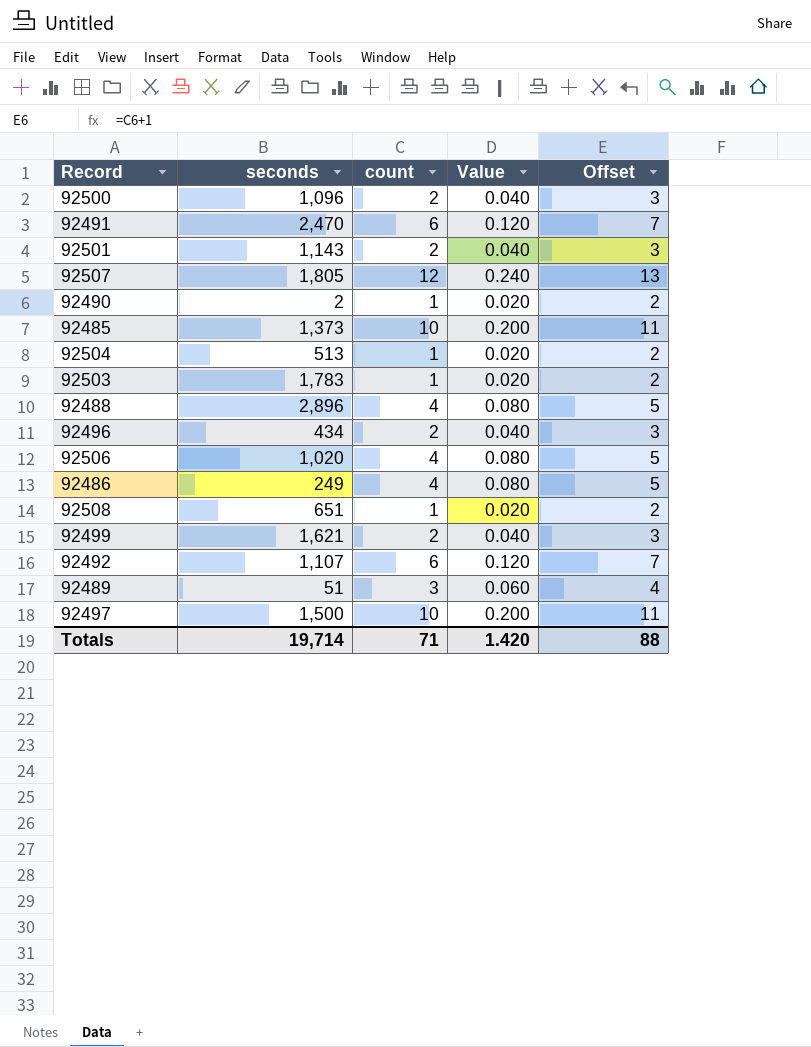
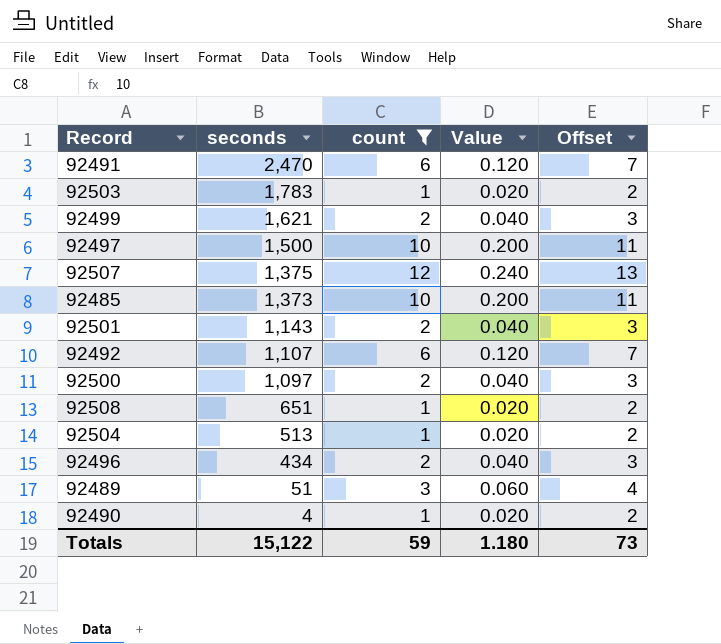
filter: none -> count != 4
row order: none -> seconds descending
92507 | seconds: 1,805 -> 1,375
92500 | seconds: 1,096 -> 1,097
92490 | seconds: 2 -> 4
Totals | seconds: 19,714 -> 15,122
Totals | count: 71 -> 59
Totals | Value: 1.420 -> 1.180
Totals | Offset: 88 -> 73

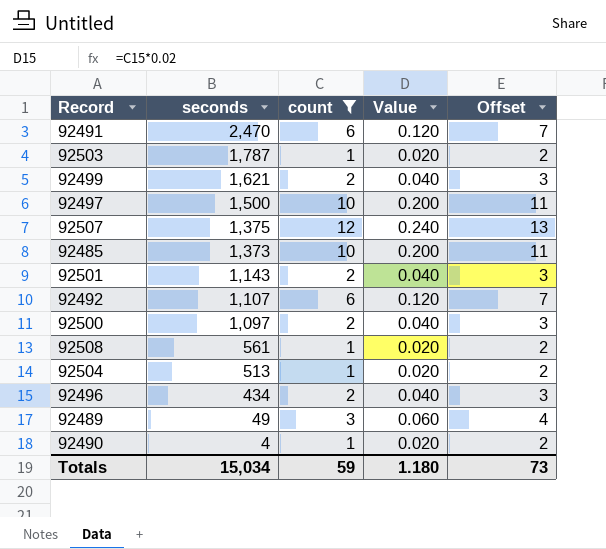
92503 | seconds: 1,783 -> 1,787
92508 | seconds: 651 -> 561
92489 | seconds: 51 -> 49
Totals | seconds: 15,122 -> 15,034

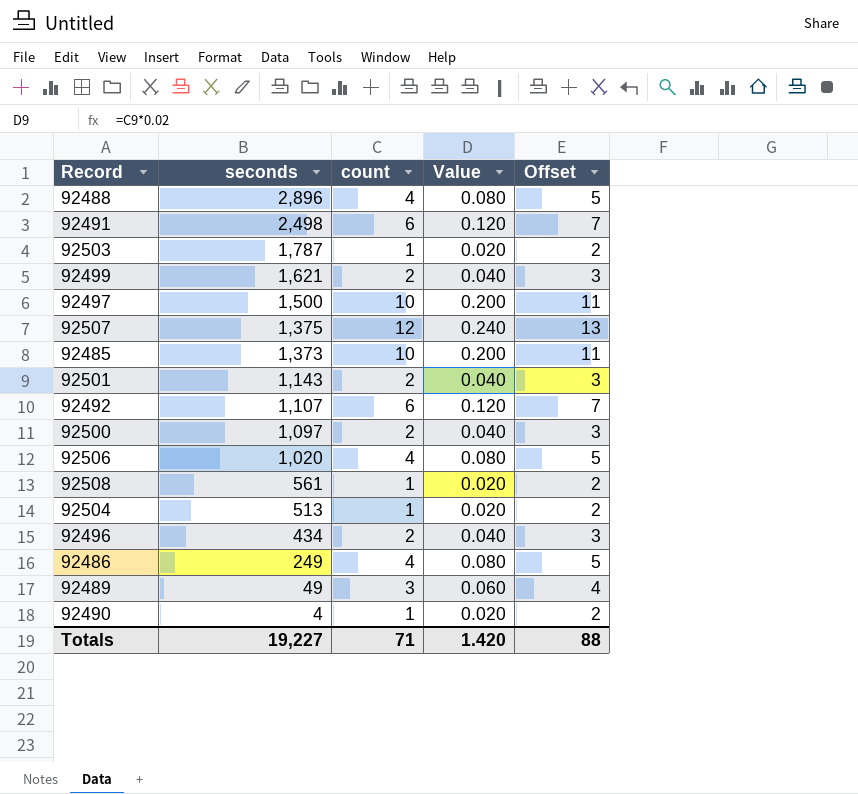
filter: count != 4 -> none
92491 | seconds: 2,470 -> 2,498
Totals | seconds: 15,034 -> 19,227
Totals | count: 59 -> 71
Totals | Value: 1.180 -> 1.420
Totals | Offset: 73 -> 88

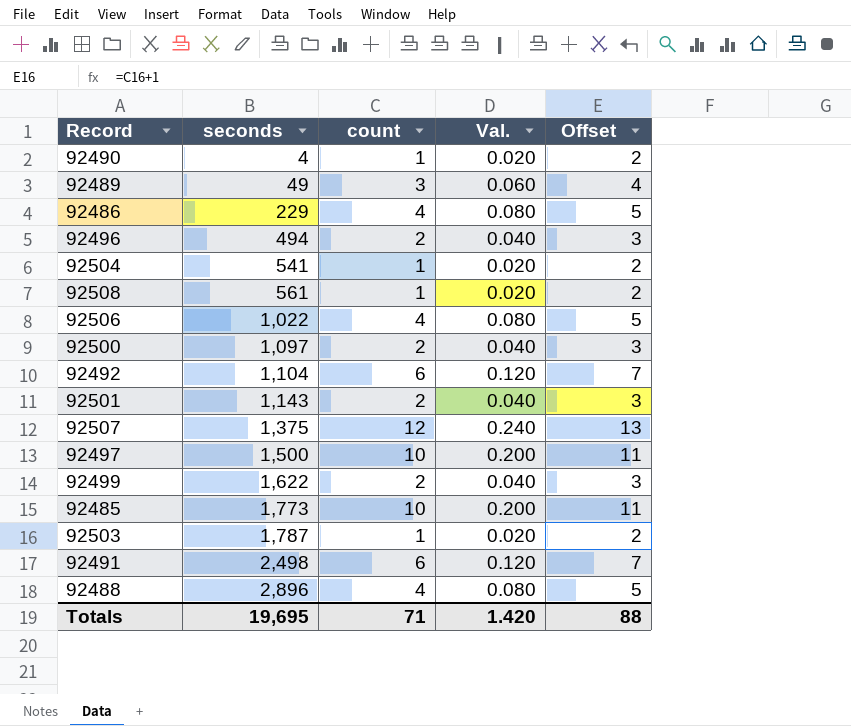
row order: seconds descending -> seconds ascending
column name: Value -> Val.
92486 | seconds: 249 -> 229
92496 | seconds: 434 -> 494
92504 | seconds: 513 -> 541
92506 | seconds: 1,020 -> 1,022
92492 | seconds: 1,107 -> 1,104
92499 | seconds: 1,621 -> 1,622
92485 | seconds: 1,373 -> 1,773
Totals | seconds: 19,227 -> 19,695

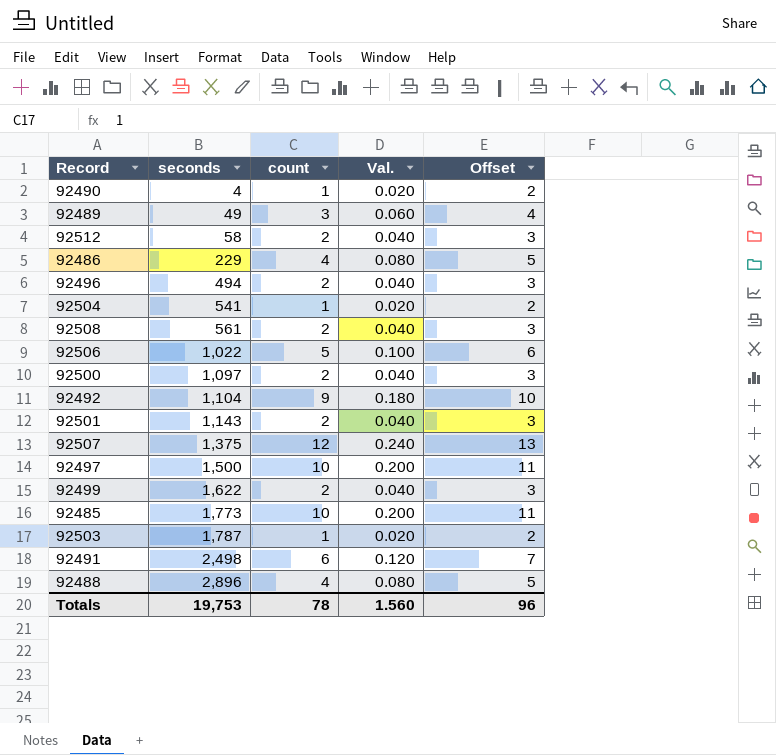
row 92512: none -> 58 | 2 | 0.040 | 3
92508 | count: 1 -> 2
92508 | Val.: 0.020 -> 0.040
92508 | Offset: 2 -> 3
92506 | count: 4 -> 5
92506 | Val.: 0.080 -> 0.100
92506 | Offset: 5 -> 6
92492 | count: 6 -> 9
92492 | Val.: 0.120 -> 0.180
92492 | Offset: 7 -> 10
Totals | seconds: 19,695 -> 19,753
Totals | count: 71 -> 78
Totals | Val.: 1.420 -> 1.560
Totals | Offset: 88 -> 96

